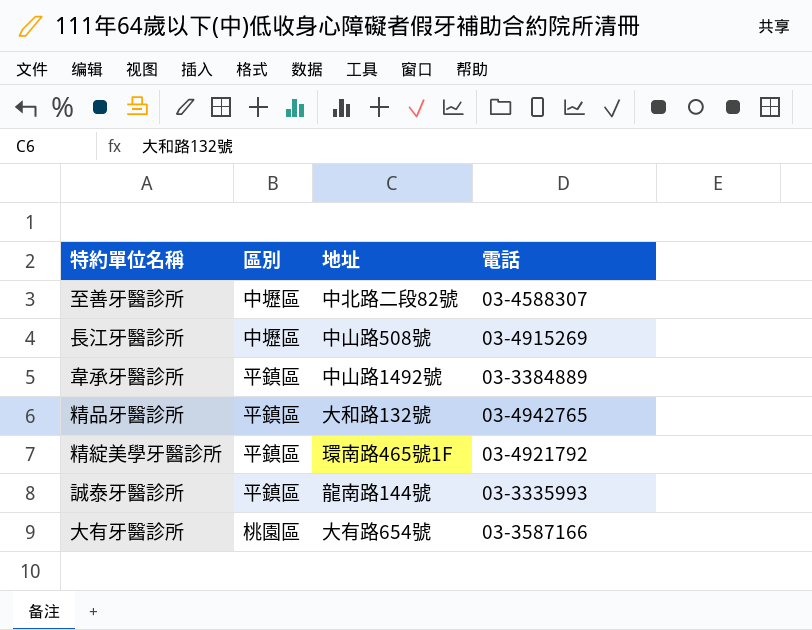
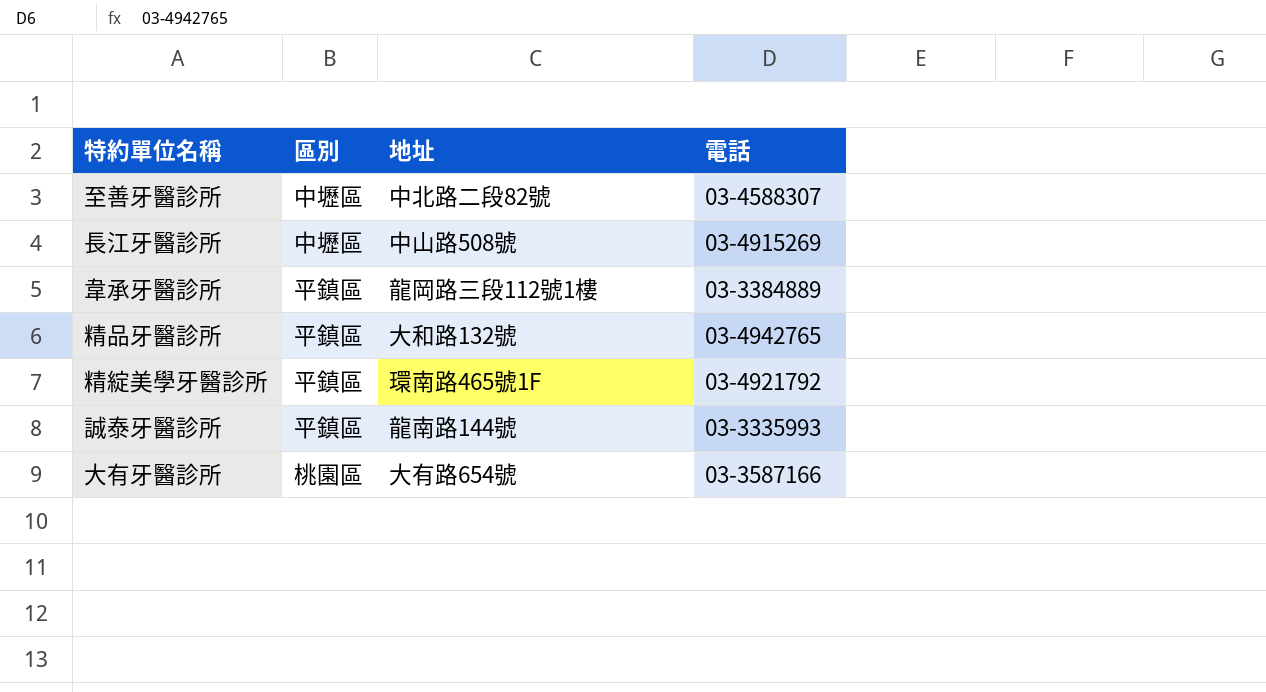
韋承牙醫診所 | 地址: 中山路1492號 -> 龍岡路三段112號1樓

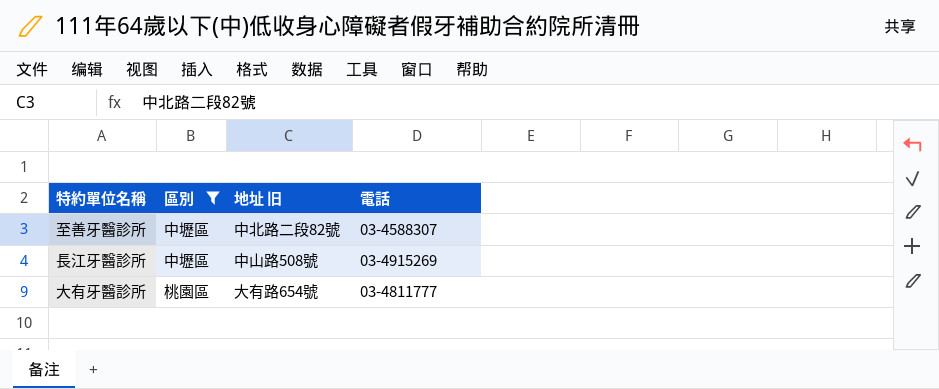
filter: none -> 區別 != 平鎮區
column name: 地址 -> 地址 旧
大有牙醫診所 | 電話: 03-3587166 -> 03-4811777

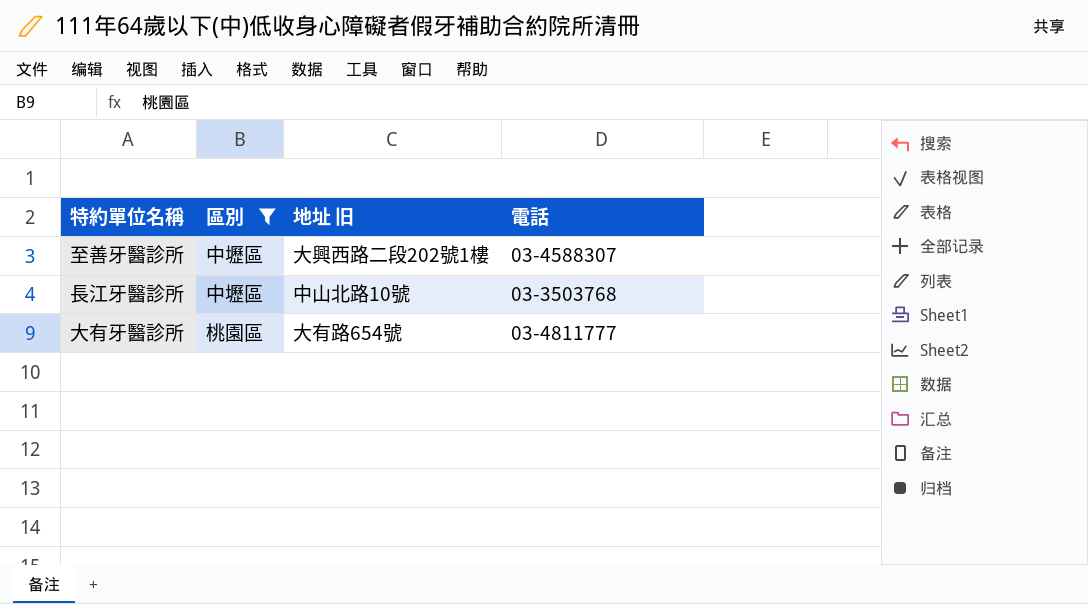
至善牙醫診所 | 地址 旧: 中北路二段82號 -> 大興西路二段202號1樓
長江牙醫診所 | 地址 旧: 中山路508號 -> 中山北路10號
長江牙醫診所 | 電話: 03-4915269 -> 03-3503768

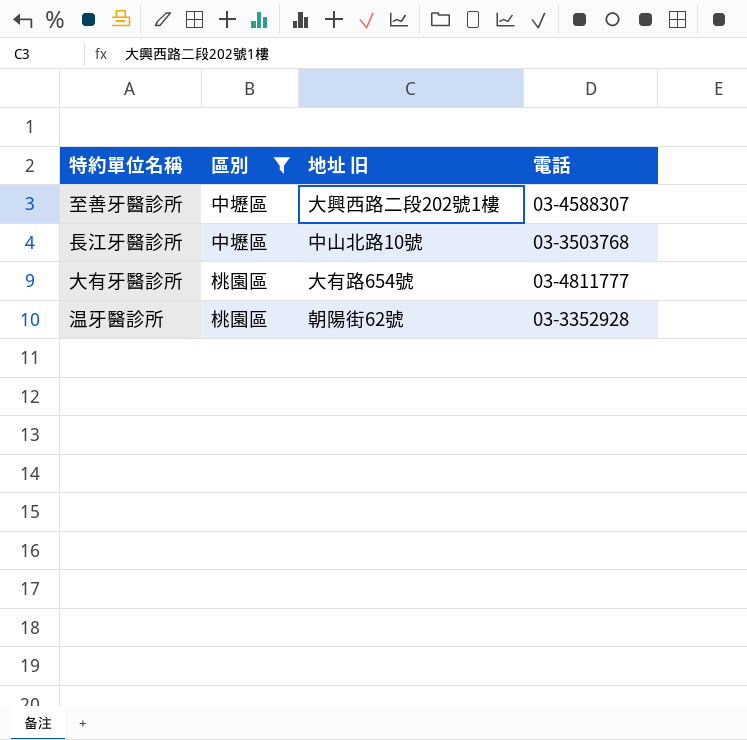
row 温牙醫診所: none -> 桃園區 | 朝陽街62號 | 03-3352928

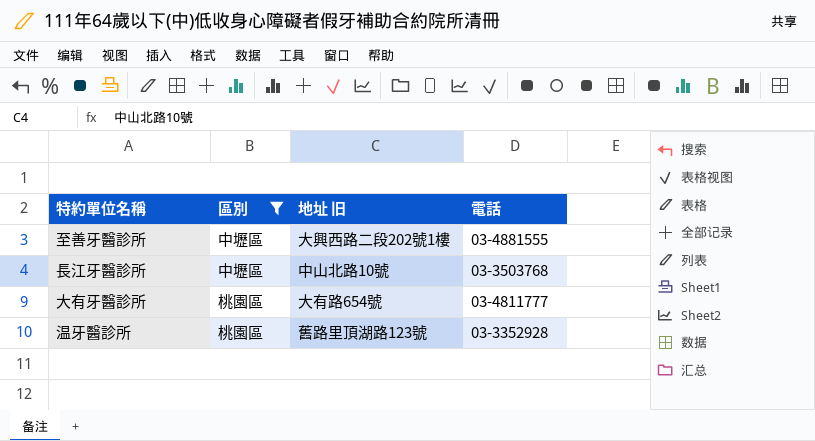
至善牙醫診所 | 電話: 03-4588307 -> 03-4881555
温牙醫診所 | 地址 旧: 朝陽街62號 -> 舊路里頂湖路123號

